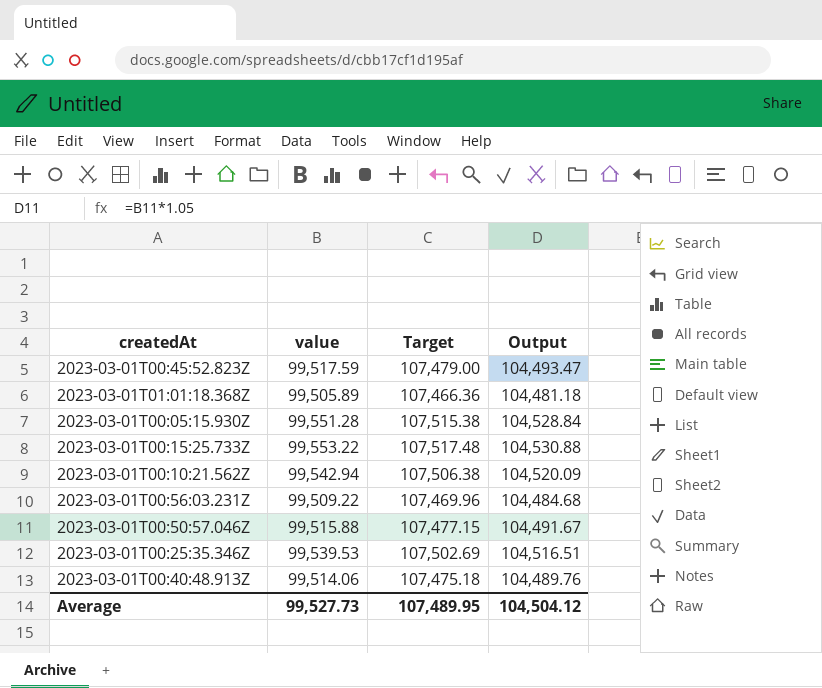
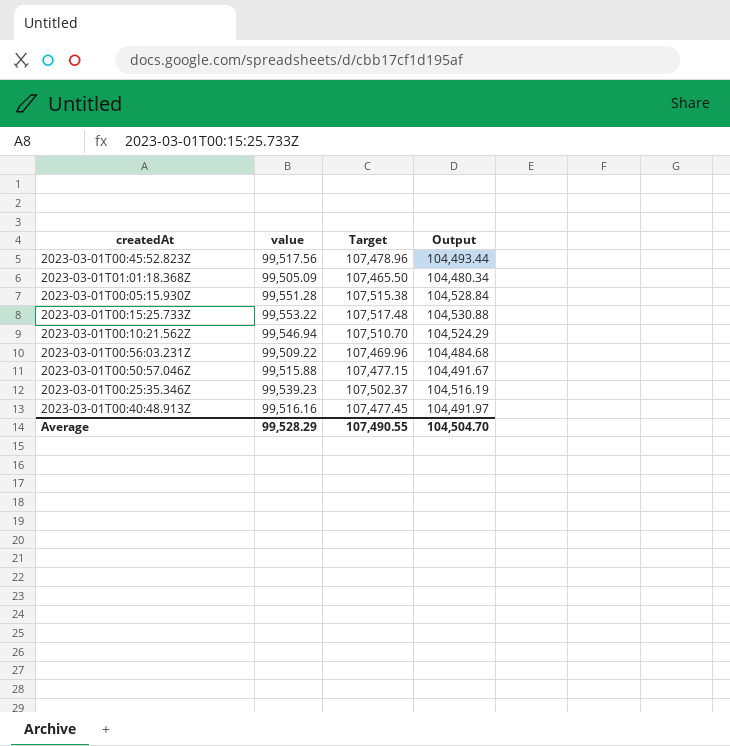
2023-03-01T00:45:52.823Z | value: 99,517.59 -> 99,517.56
2023-03-01T00:45:52.823Z | Target: 107,479.00 -> 107,478.96
2023-03-01T00:45:52.823Z | Output: 104,493.47 -> 104,493.44
2023-03-01T01:01:18.368Z | value: 99,505.89 -> 99,505.09
2023-03-01T01:01:18.368Z | Target: 107,466.36 -> 107,465.50
2023-03-01T01:01:18.368Z | Output: 104,481.18 -> 104,480.34
2023-03-01T00:10:21.562Z | value: 99,542.94 -> 99,546.94
2023-03-01T00:10:21.562Z | Target: 107,506.38 -> 107,510.70
2023-03-01T00:10:21.562Z | Output: 104,520.09 -> 104,524.29
2023-03-01T00:25:35.346Z | value: 99,539.53 -> 99,539.23
2023-03-01T00:25:35.346Z | Target: 107,502.69 -> 107,502.37
2023-03-01T00:25:35.346Z | Output: 104,516.51 -> 104,516.19
2023-03-01T00:40:48.913Z | value: 99,514.06 -> 99,516.16
2023-03-01T00:40:48.913Z | Target: 107,475.18 -> 107,477.45
2023-03-01T00:40:48.913Z | Output: 104,489.76 -> 104,491.97
Average | value: 99,527.73 -> 99,528.29
Average | Target: 107,489.95 -> 107,490.55
Average | Output: 104,504.12 -> 104,504.70

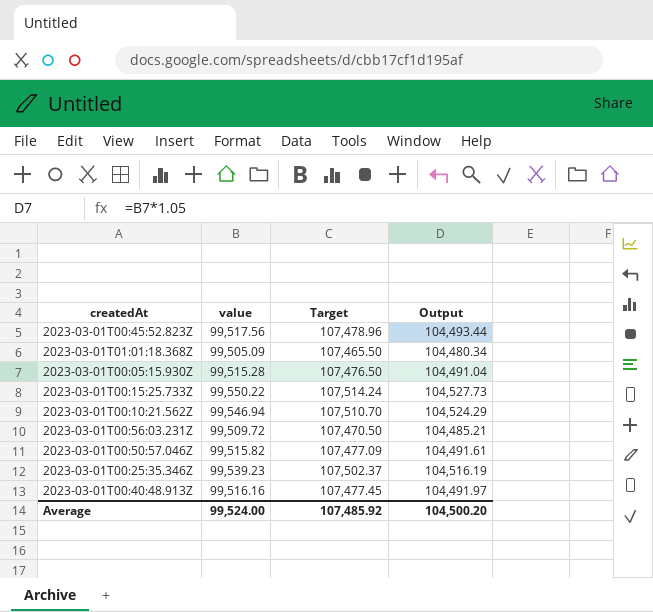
2023-03-01T00:05:15.930Z | value: 99,551.28 -> 99,515.28
2023-03-01T00:05:15.930Z | Target: 107,515.38 -> 107,476.50
2023-03-01T00:05:15.930Z | Output: 104,528.84 -> 104,491.04
2023-03-01T00:15:25.733Z | value: 99,553.22 -> 99,550.22
2023-03-01T00:15:25.733Z | Target: 107,517.48 -> 107,514.24
2023-03-01T00:15:25.733Z | Output: 104,530.88 -> 104,527.73
2023-03-01T00:56:03.231Z | value: 99,509.22 -> 99,509.72
2023-03-01T00:56:03.231Z | Target: 107,469.96 -> 107,470.50
2023-03-01T00:56:03.231Z | Output: 104,484.68 -> 104,485.21
2023-03-01T00:50:57.046Z | value: 99,515.88 -> 99,515.82
2023-03-01T00:50:57.046Z | Target: 107,477.15 -> 107,477.09
2023-03-01T00:50:57.046Z | Output: 104,491.67 -> 104,491.61
Average | value: 99,528.29 -> 99,524.00
Average | Target: 107,490.55 -> 107,485.92
Average | Output: 104,504.70 -> 104,500.20

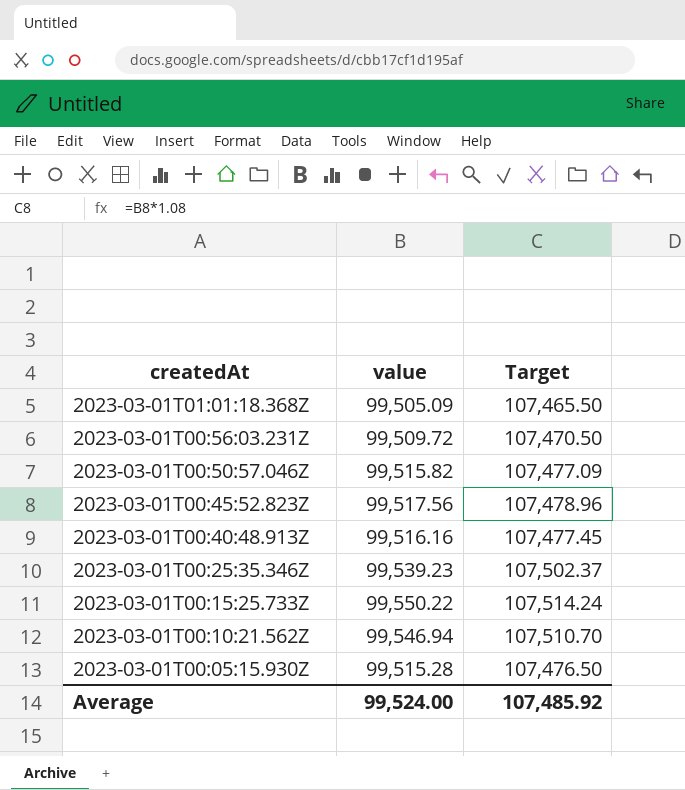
row order: none -> createdAt descending
column Output | formula: [value] * 1.05 -> none

